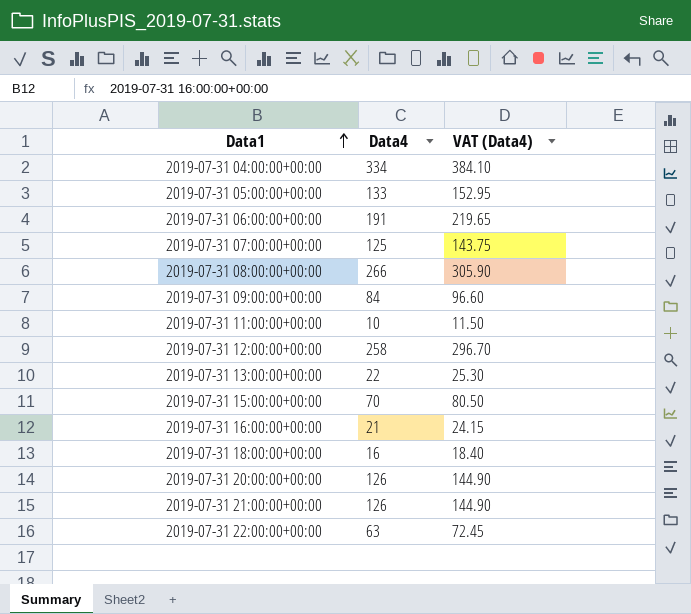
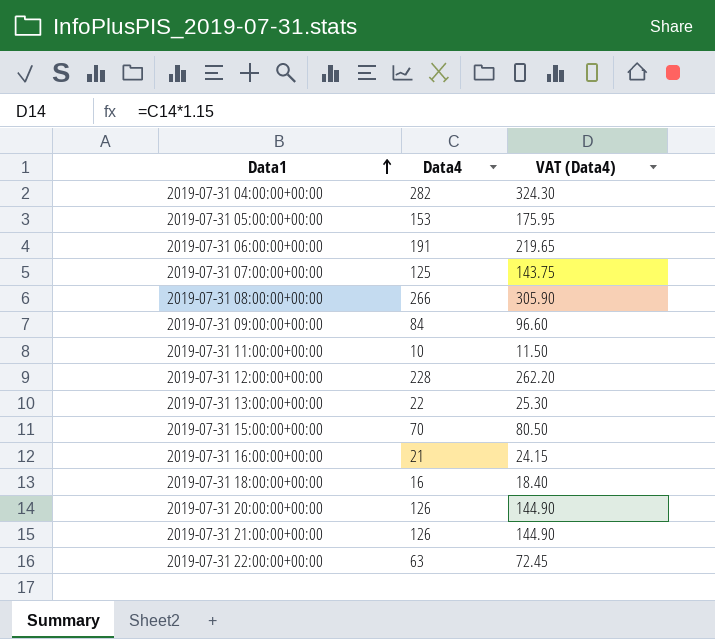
2019-07-31 04:00:00+00:00 | Data4: 334 -> 282
2019-07-31 04:00:00+00:00 | VAT (Data4): 384.10 -> 324.30
2019-07-31 05:00:00+00:00 | Data4: 133 -> 153
2019-07-31 05:00:00+00:00 | VAT (Data4): 152.95 -> 175.95
2019-07-31 12:00:00+00:00 | Data4: 258 -> 228
2019-07-31 12:00:00+00:00 | VAT (Data4): 296.70 -> 262.20

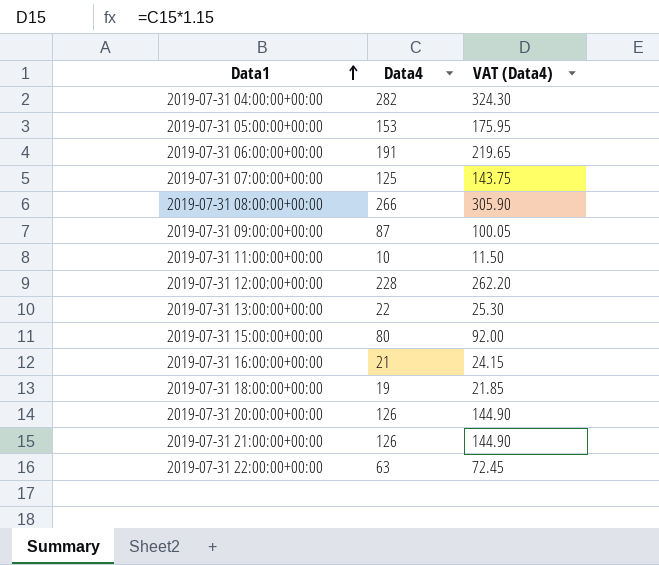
2019-07-31 09:00:00+00:00 | Data4: 84 -> 87
2019-07-31 09:00:00+00:00 | VAT (Data4): 96.60 -> 100.05
2019-07-31 15:00:00+00:00 | Data4: 70 -> 80
2019-07-31 15:00:00+00:00 | VAT (Data4): 80.50 -> 92.00
2019-07-31 18:00:00+00:00 | Data4: 16 -> 19
2019-07-31 18:00:00+00:00 | VAT (Data4): 18.40 -> 21.85

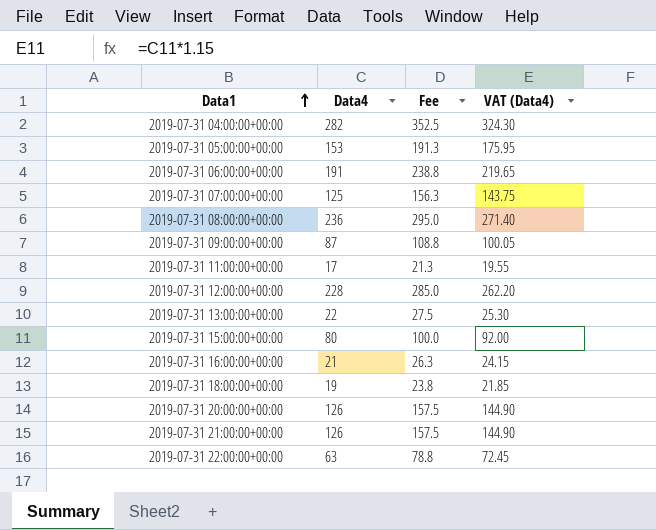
column Fee | formula: none -> [Data4] * 1.25
2019-07-31 08:00:00+00:00 | Data4: 266 -> 236
2019-07-31 08:00:00+00:00 | VAT (Data4): 305.90 -> 271.40
2019-07-31 11:00:00+00:00 | Data4: 10 -> 17
2019-07-31 11:00:00+00:00 | VAT (Data4): 11.50 -> 19.55

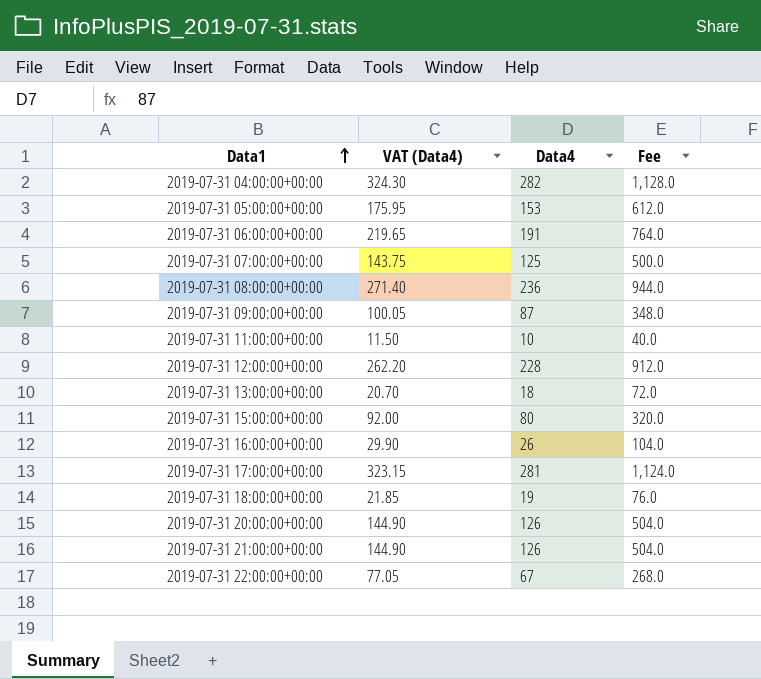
column VAT (Data4) | position: 4 -> 2
column Fee | formula: [Data4] * 1.25 -> [Data4] * 4
2019-07-31 11:00:00+00:00 | VAT (Data4): 19.55 -> 11.50
2019-07-31 11:00:00+00:00 | Data4: 17 -> 10
2019-07-31 13:00:00+00:00 | VAT (Data4): 25.30 -> 20.70
2019-07-31 13:00:00+00:00 | Data4: 22 -> 18
2019-07-31 16:00:00+00:00 | VAT (Data4): 24.15 -> 29.90
2019-07-31 16:00:00+00:00 | Data4: 21 -> 26
row 2019-07-31 17:00:00+00:00: none -> 323.15 | 281 | 1,124.0
2019-07-31 22:00:00+00:00 | VAT (Data4): 72.45 -> 77.05
2019-07-31 22:00:00+00:00 | Data4: 63 -> 67

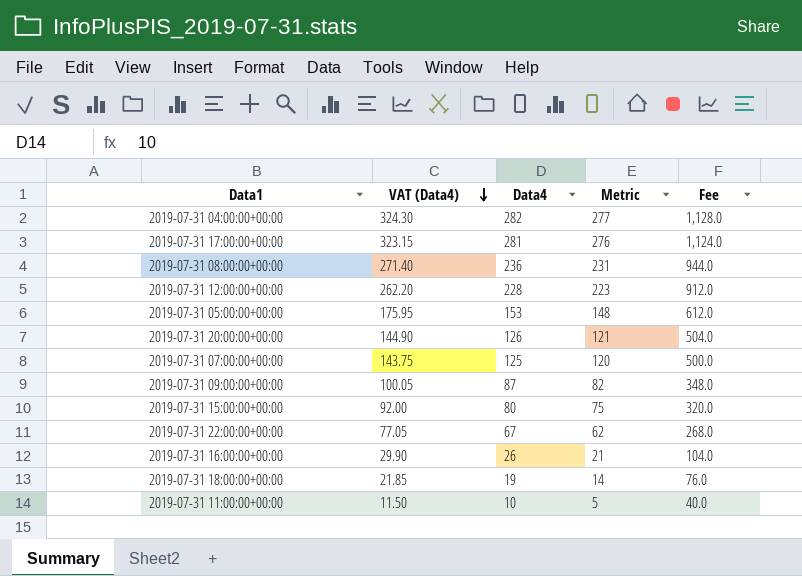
row order: Data1 ascending -> VAT (Data4) descending
column Metric | formula: none -> [Data4] - 5
row 2019-07-31 06:00:00+00:00: 219.65 | 191 | 764.0 -> none
row 2019-07-31 13:00:00+00:00: 20.70 | 18 | 72.0 -> none
row 2019-07-31 21:00:00+00:00: 144.90 | 126 | 504.0 -> none

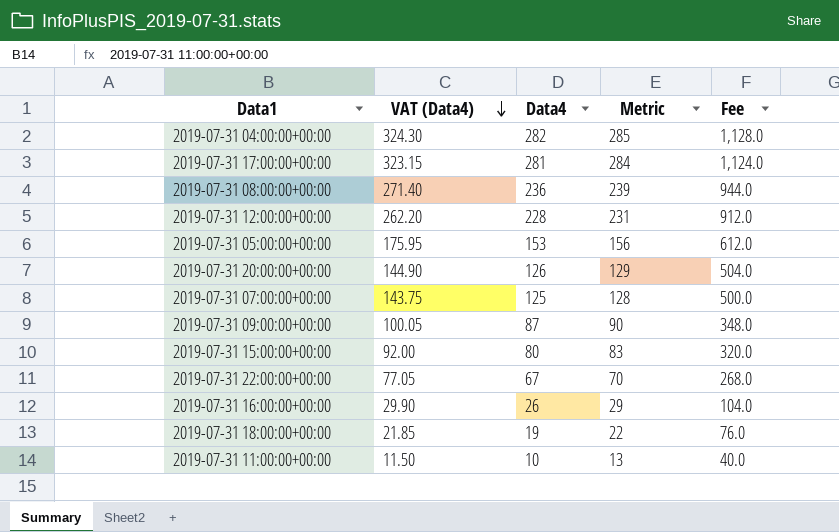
column Metric | formula: [Data4] - 5 -> [Data4] + 3

